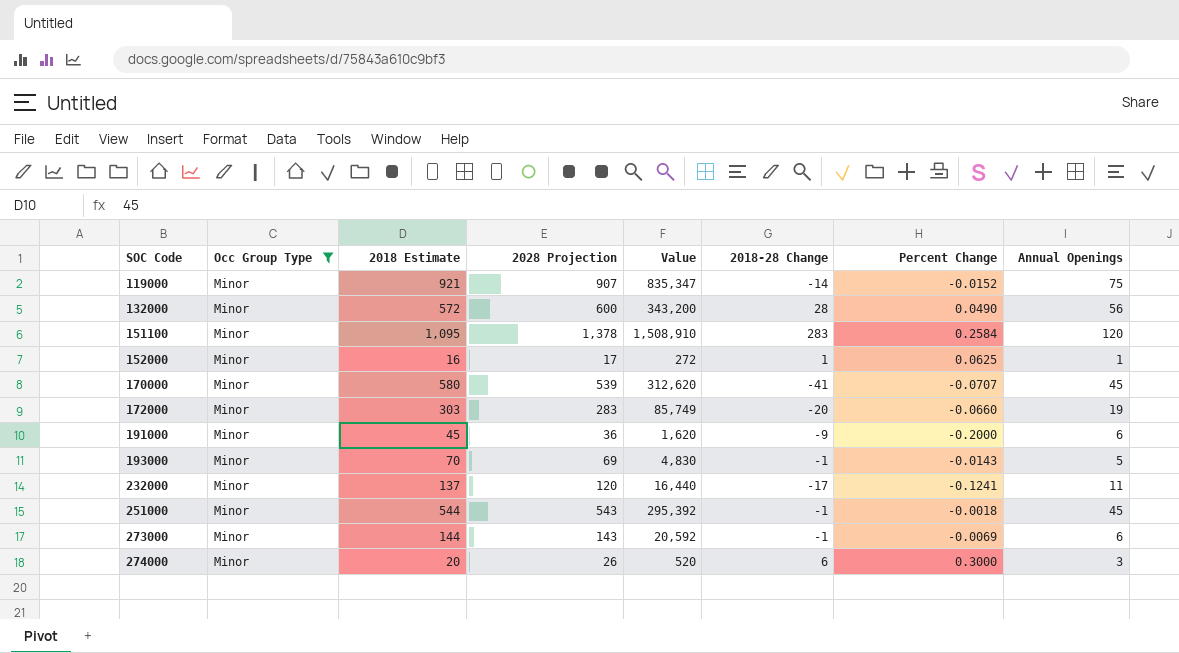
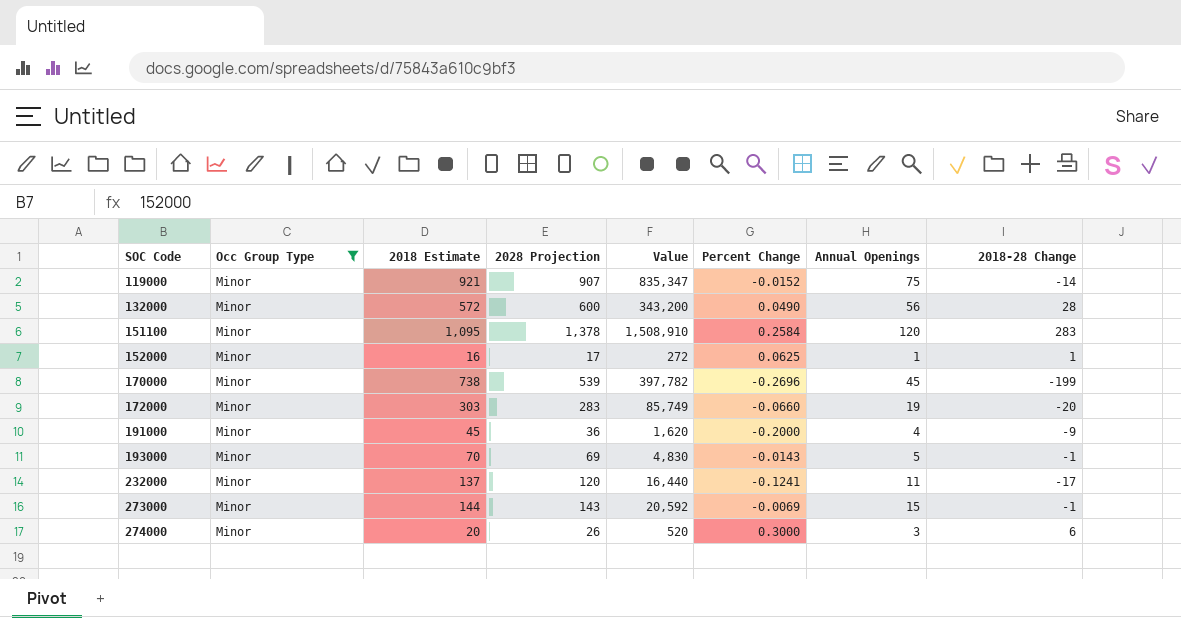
column 2018-28 Change | position: 6 -> 8
row 251000: Minor | 544 | 543 | 295,392 | -1 | -0.0018 | 45 -> none
170000 | 2018 Estimate: 580 -> 738
170000 | Value: 312,620 -> 397,782
170000 | Percent Change: -0.0707 -> -0.2696
170000 | 2018-28 Change: -41 -> -199
191000 | Annual Openings: 6 -> 4
273000 | Annual Openings: 6 -> 15

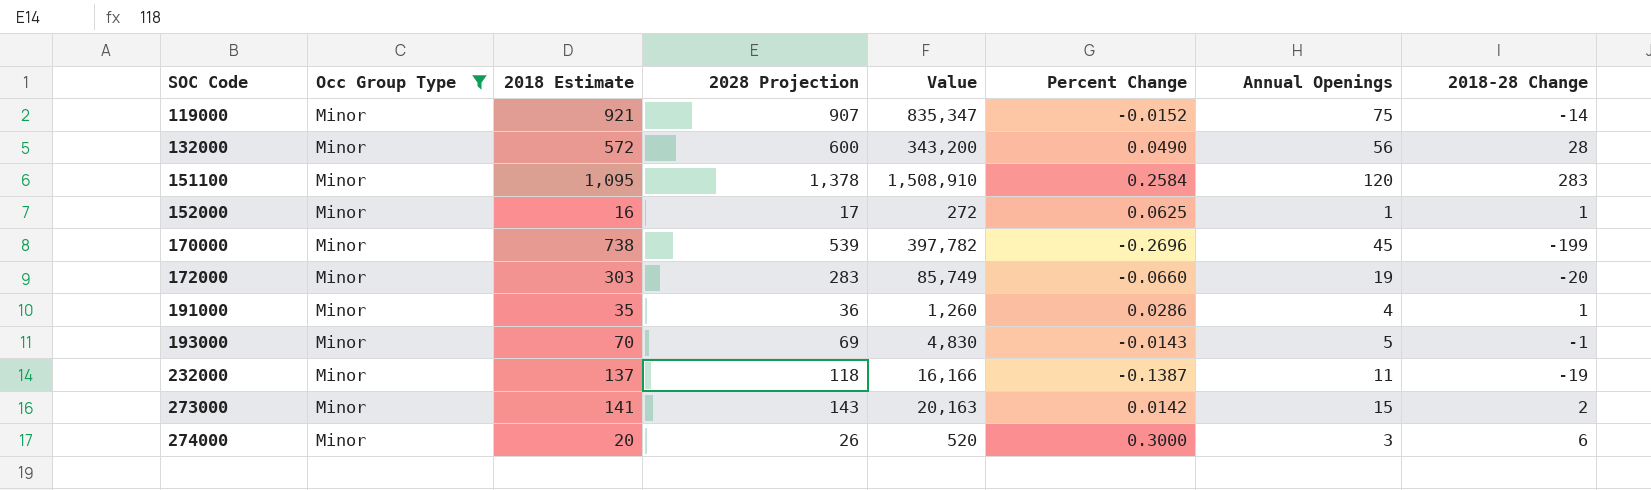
191000 | 2018 Estimate: 45 -> 35
191000 | Value: 1,620 -> 1,260
191000 | Percent Change: -0.2000 -> 0.0286
191000 | 2018-28 Change: -9 -> 1
232000 | 2028 Projection: 120 -> 118
232000 | Value: 16,440 -> 16,166
232000 | Percent Change: -0.1241 -> -0.1387
232000 | 2018-28 Change: -17 -> -19
273000 | 2018 Estimate: 144 -> 141
273000 | Value: 20,592 -> 20,163
273000 | Percent Change: -0.0069 -> 0.0142
273000 | 2018-28 Change: -1 -> 2

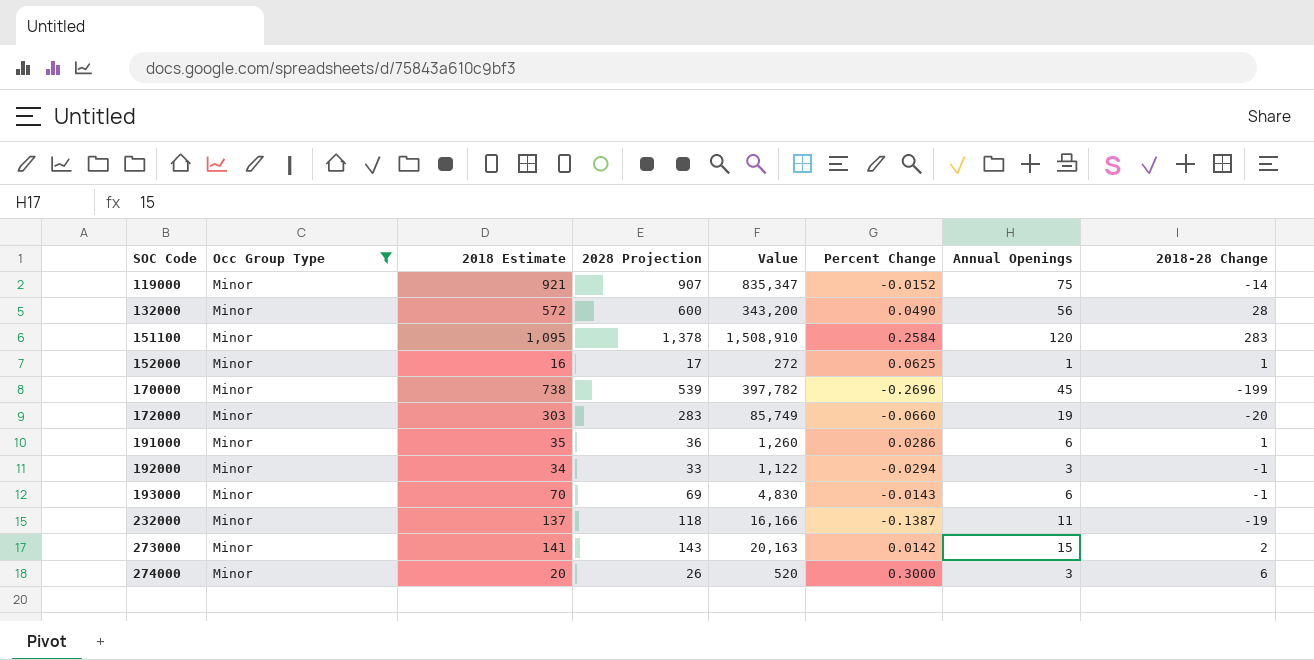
191000 | Annual Openings: 4 -> 6
row 192000: none -> Minor | 34 | 33 | 1,122 | -0.0294 | 3 | -1
193000 | Annual Openings: 5 -> 6

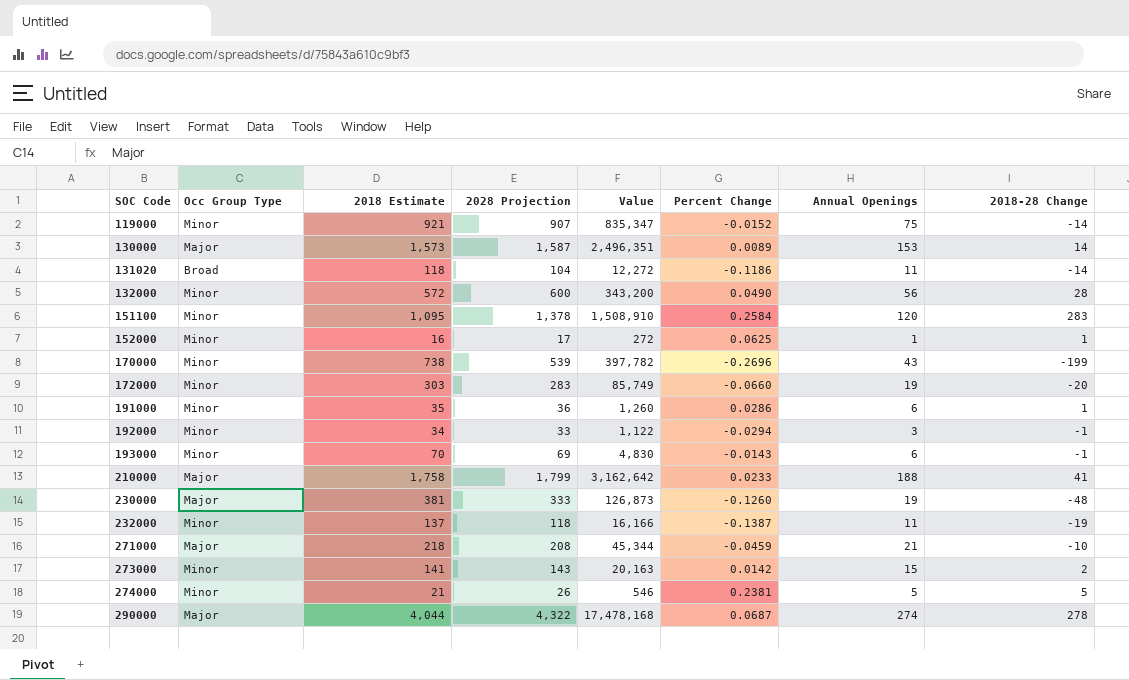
filter: Occ Group Type = Minor -> none
170000 | Annual Openings: 45 -> 43
274000 | 2018 Estimate: 20 -> 21
274000 | Value: 520 -> 546
274000 | Percent Change: 0.3000 -> 0.2381
274000 | Annual Openings: 3 -> 5
274000 | 2018-28 Change: 6 -> 5

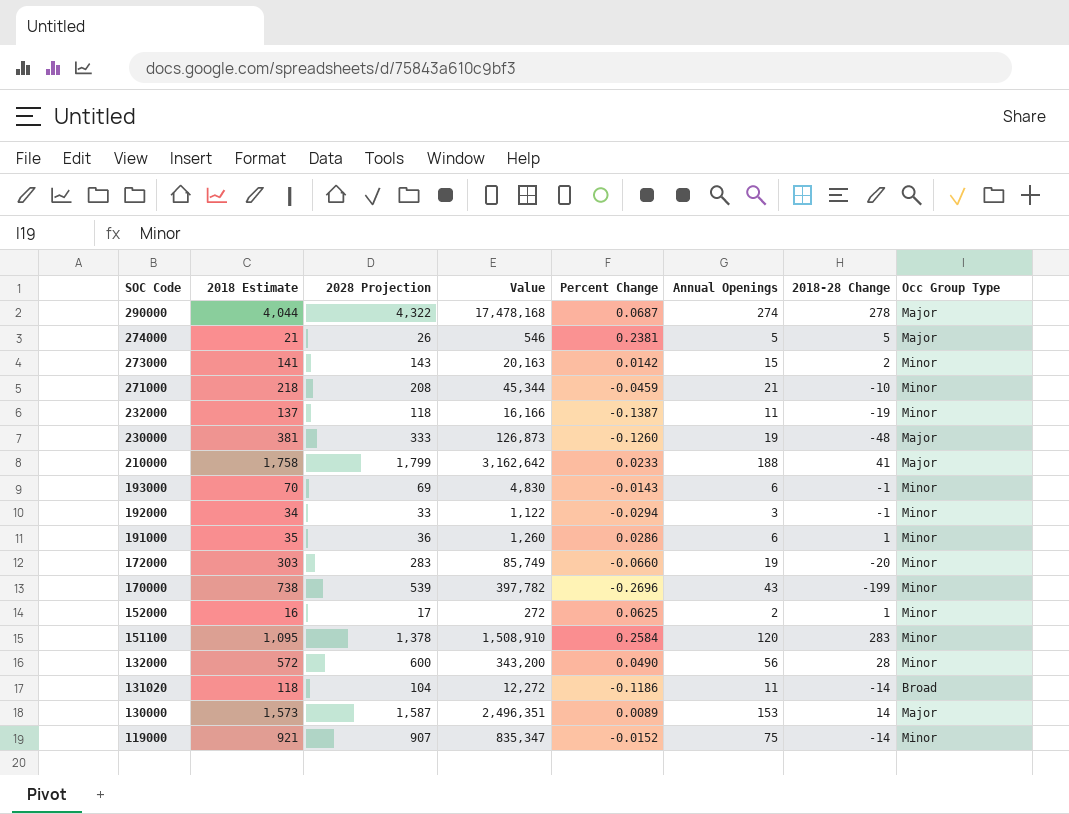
row order: SOC Code ascending -> SOC Code descending
column Occ Group Type | position: 2 -> 8
274000 | Occ Group Type: Minor -> Major
271000 | Occ Group Type: Major -> Minor
152000 | Annual Openings: 1 -> 2

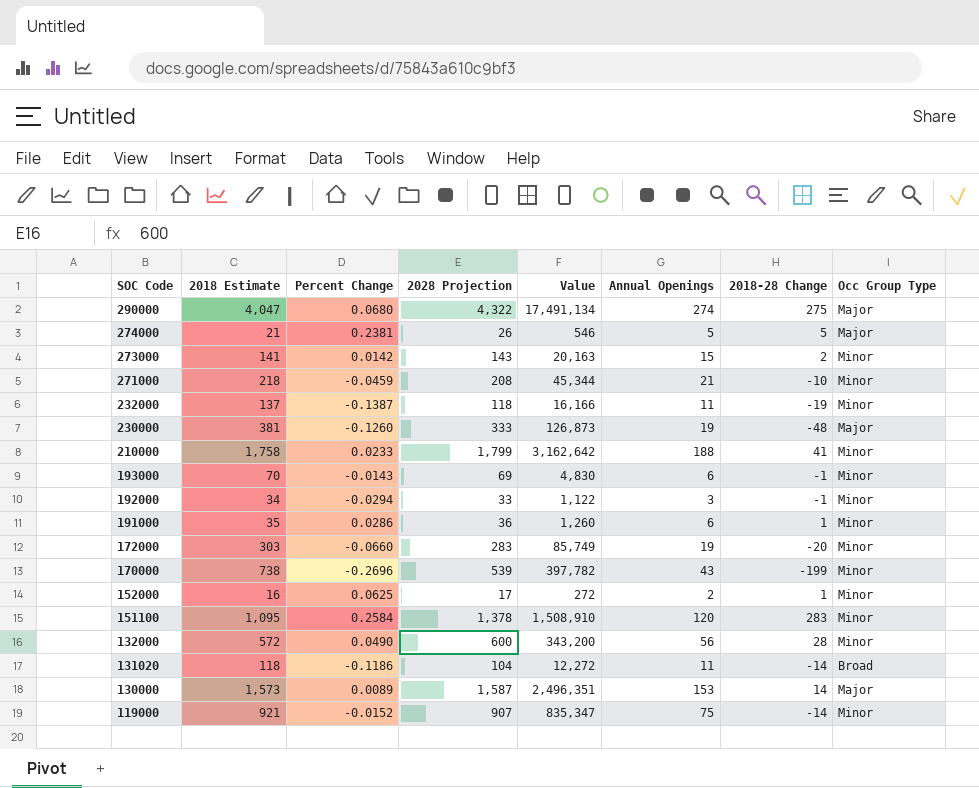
column Percent Change | position: 5 -> 3
290000 | 2018 Estimate: 4,044 -> 4,047
290000 | Percent Change: 0.0687 -> 0.0680
290000 | Value: 17,478,168 -> 17,491,134
290000 | 2018-28 Change: 278 -> 275
210000 | Occ Group Type: Major -> Minor

